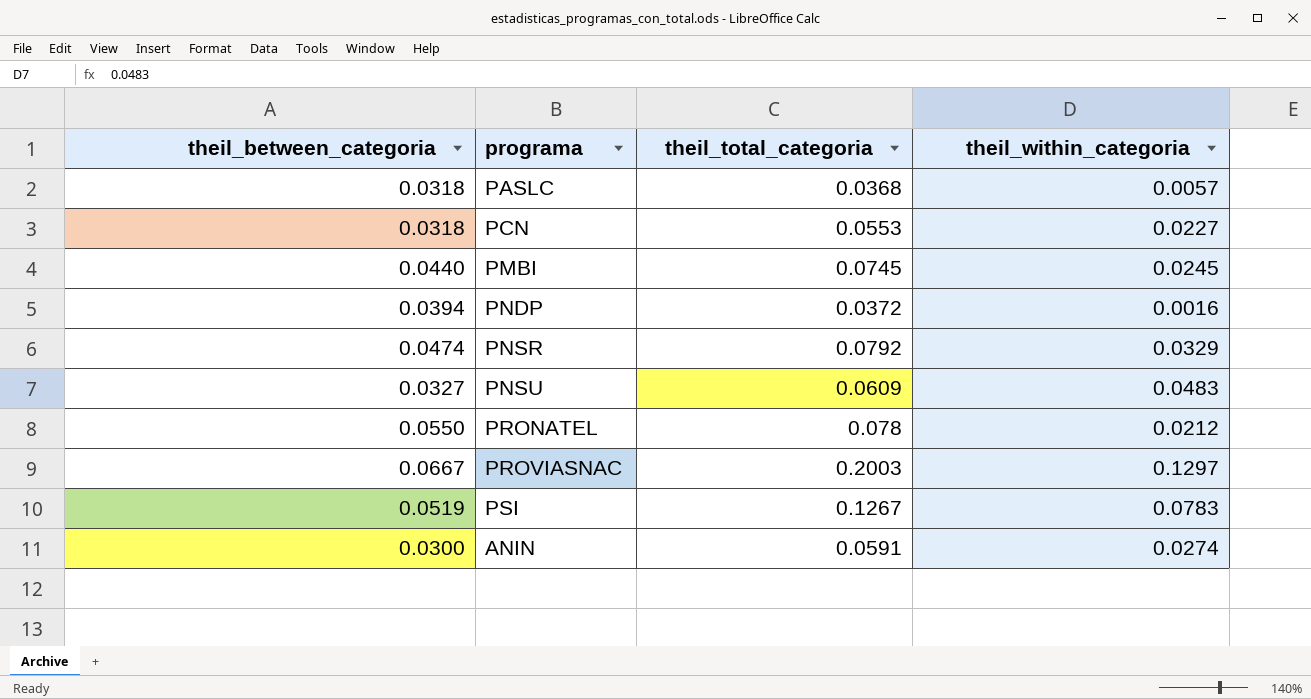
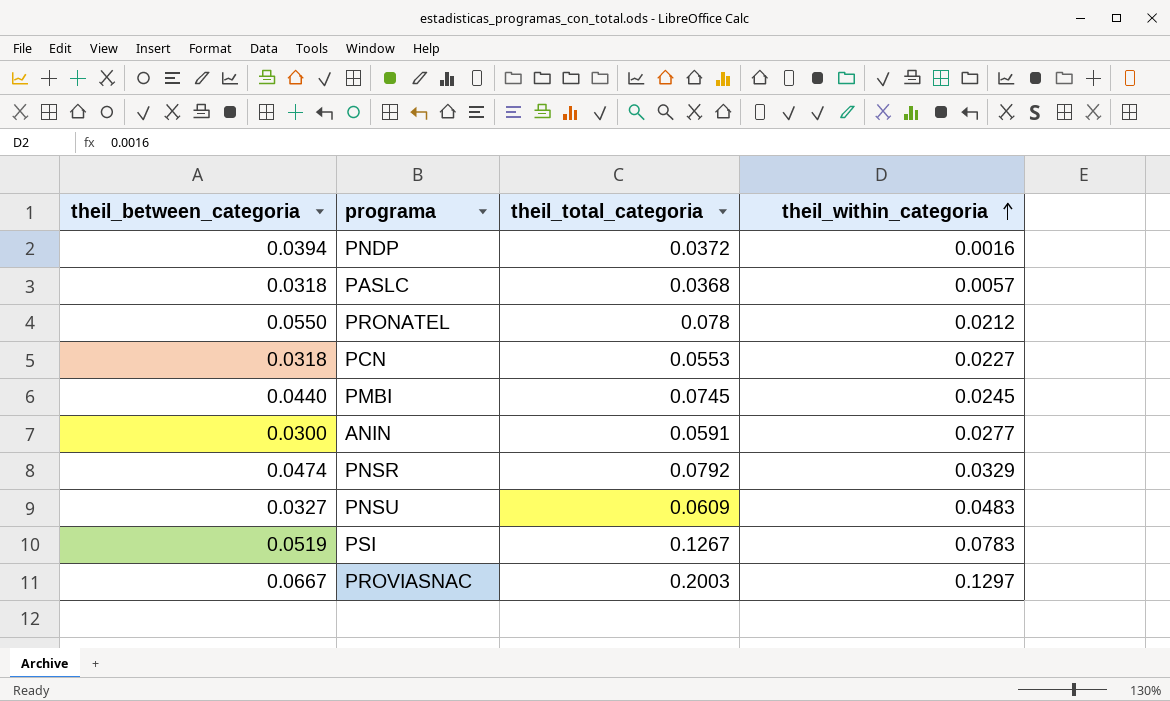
row order: none -> theil_within_categoria ascending
ANIN | theil_within_categoria: 0.0274 -> 0.0277

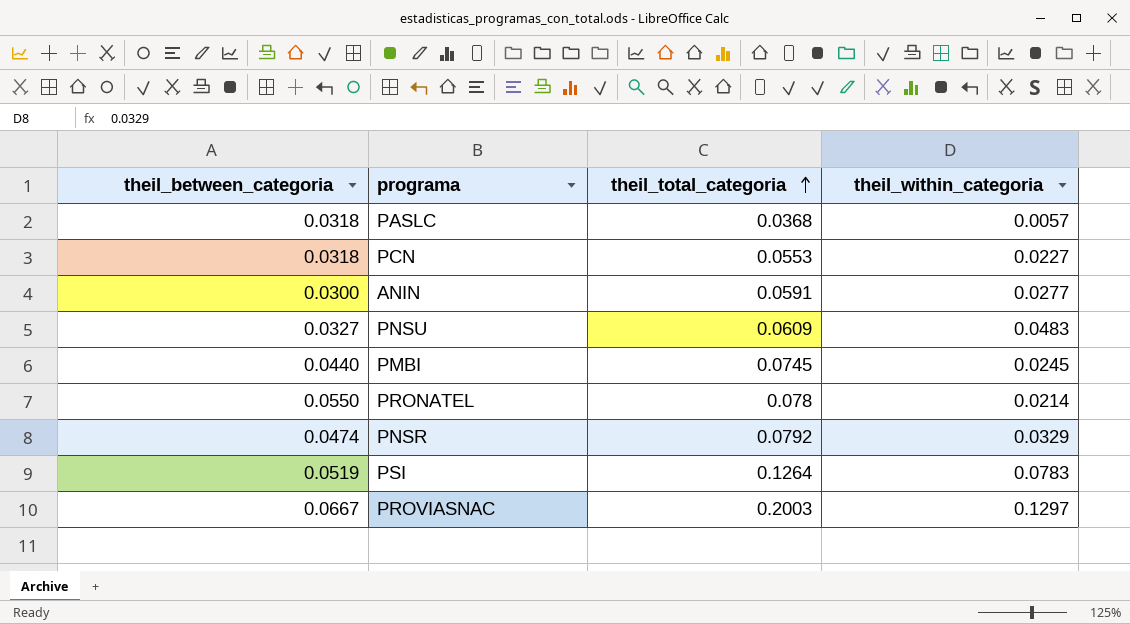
row order: theil_within_categoria ascending -> theil_total_categoria ascending
row PNDP: 0.0394 | 0.0372 | 0.0016 -> none
PRONATEL | theil_within_categoria: 0.0212 -> 0.0214
PSI | theil_total_categoria: 0.1267 -> 0.1264

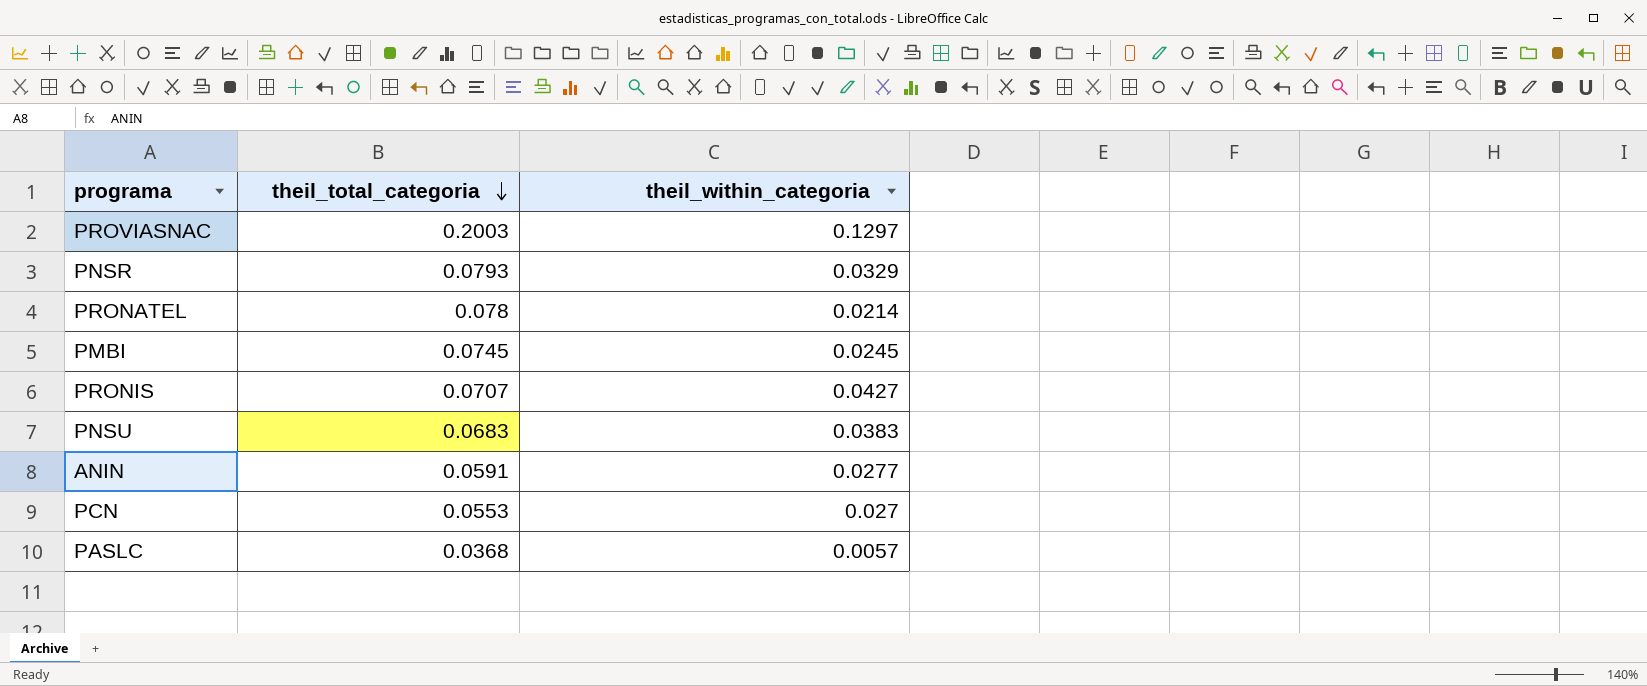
row order: theil_total_categoria ascending -> theil_total_categoria descending
column theil_between_categoria | position: 1 -> none
row PSI: 0.0519 | 0.1264 | 0.0783 -> none
PNSR | theil_total_categoria: 0.0792 -> 0.0793
row PRONIS: none -> 0.0707 | 0.0427
PNSU | theil_total_categoria: 0.0609 -> 0.0683
PNSU | theil_within_categoria: 0.0483 -> 0.0383
PCN | theil_within_categoria: 0.0227 -> 0.027

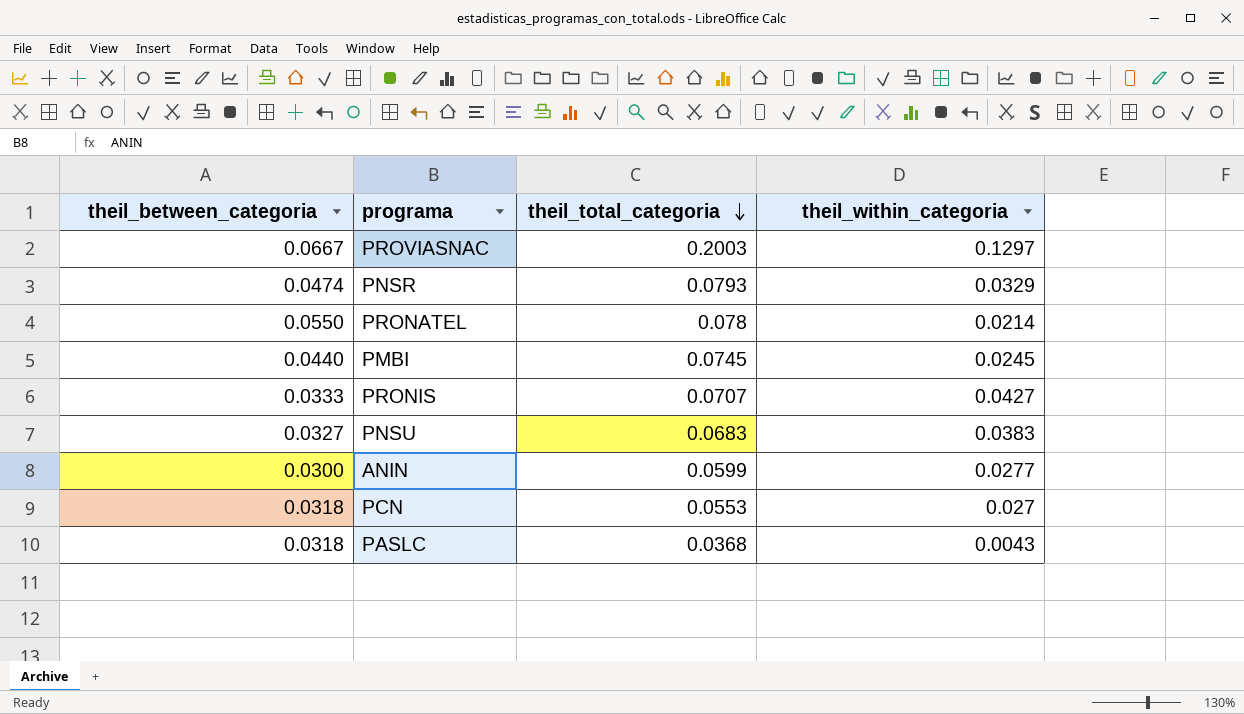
column theil_between_categoria | position: none -> 1
ANIN | theil_total_categoria: 0.0591 -> 0.0599
PASLC | theil_within_categoria: 0.0057 -> 0.0043

